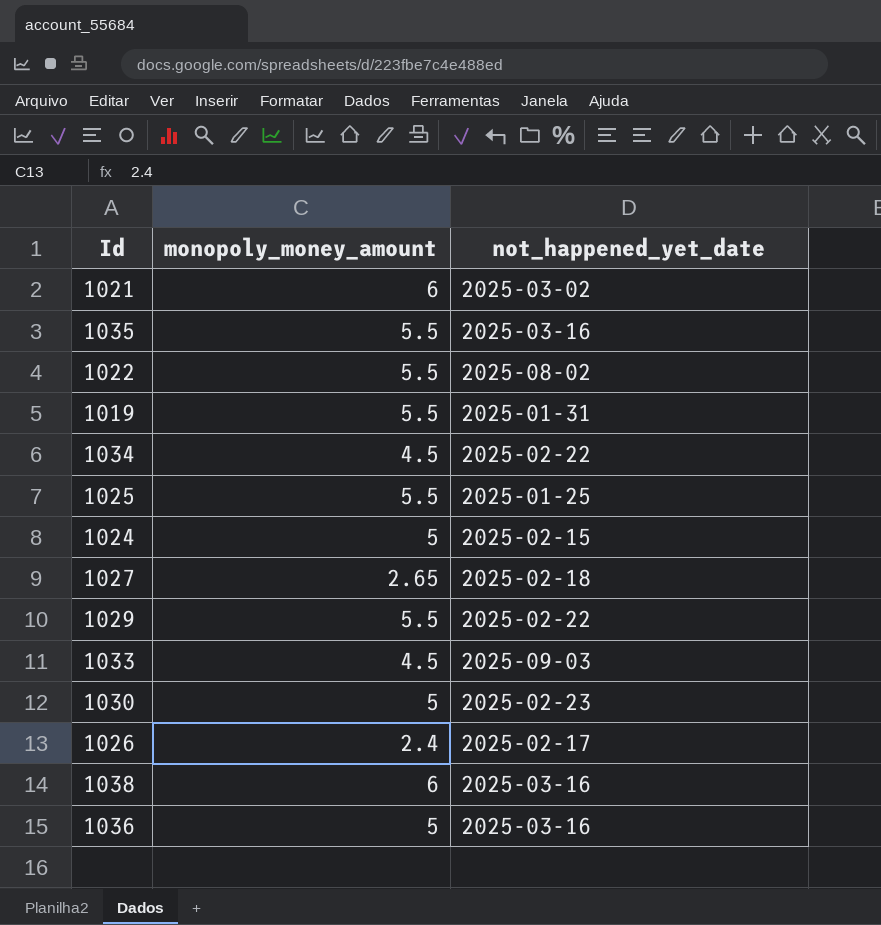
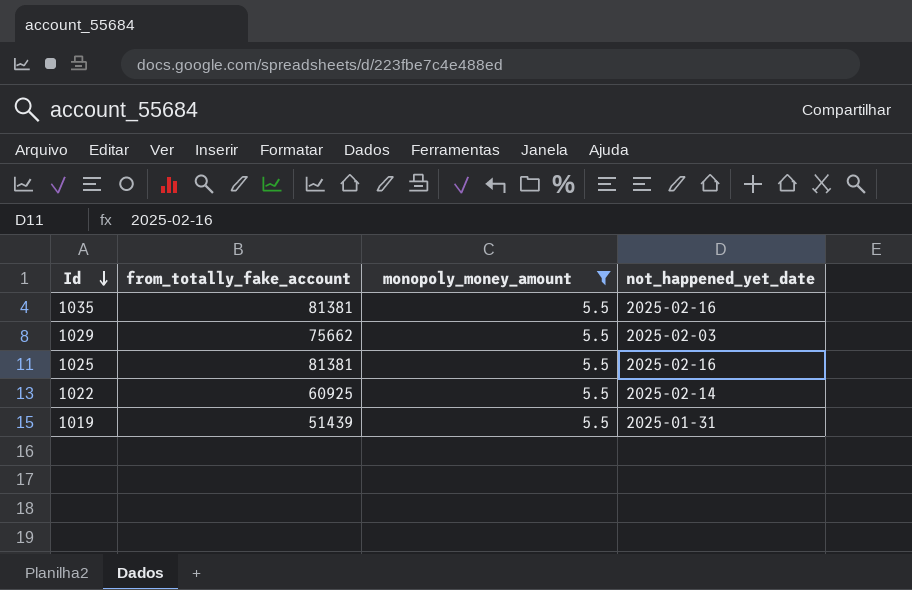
filter: none -> monopoly_money_amount = 5.5
row order: none -> Id descending
column from_totally_fake_account | position: none -> 2
1035 | not_happened_yet_date: 2025-03-16 -> 2025-02-16
1029 | not_happened_yet_date: 2025-02-22 -> 2025-02-03
1025 | not_happened_yet_date: 2025-01-25 -> 2025-02-16
1022 | not_happened_yet_date: 2025-08-02 -> 2025-02-14

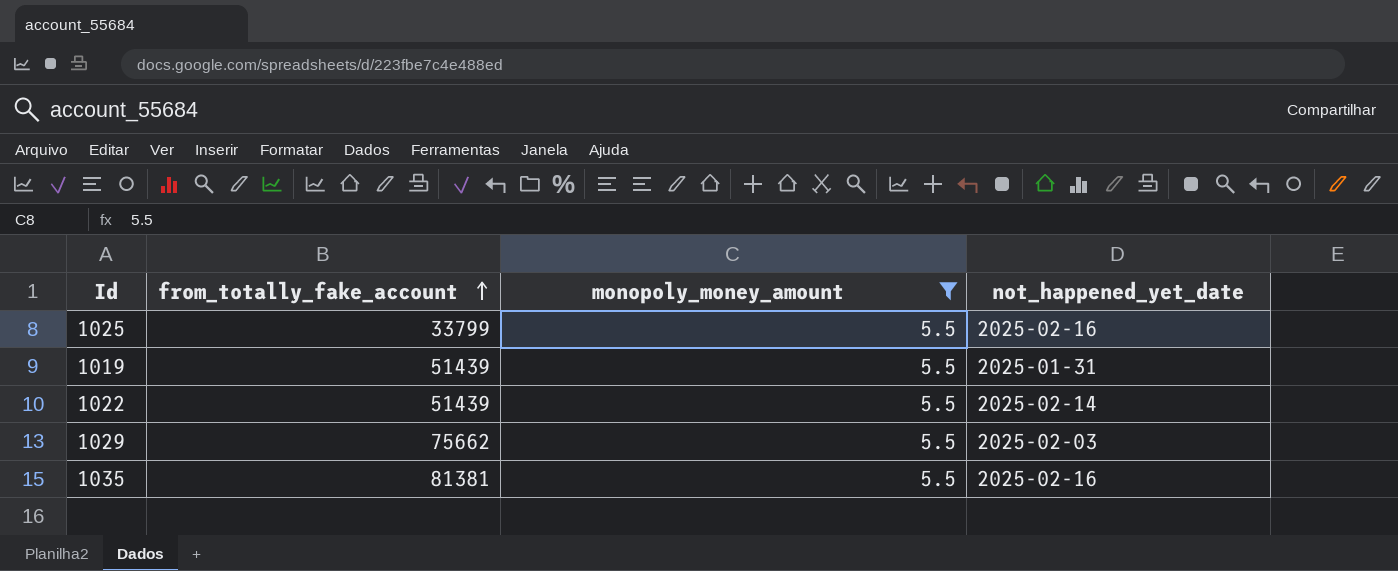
row order: Id descending -> from_totally_fake_account ascending
1025 | from_totally_fake_account: 81381 -> 33799
1022 | from_totally_fake_account: 60925 -> 51439

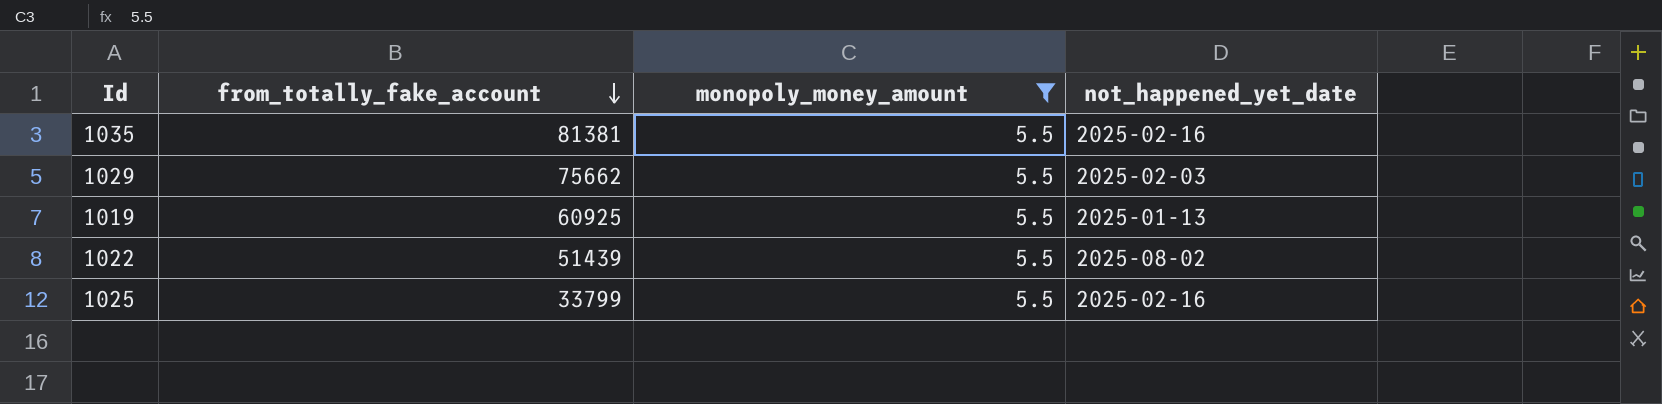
row order: from_totally_fake_account ascending -> from_totally_fake_account descending
1019 | from_totally_fake_account: 51439 -> 60925
1019 | not_happened_yet_date: 2025-01-31 -> 2025-01-13
1022 | not_happened_yet_date: 2025-02-14 -> 2025-08-02

